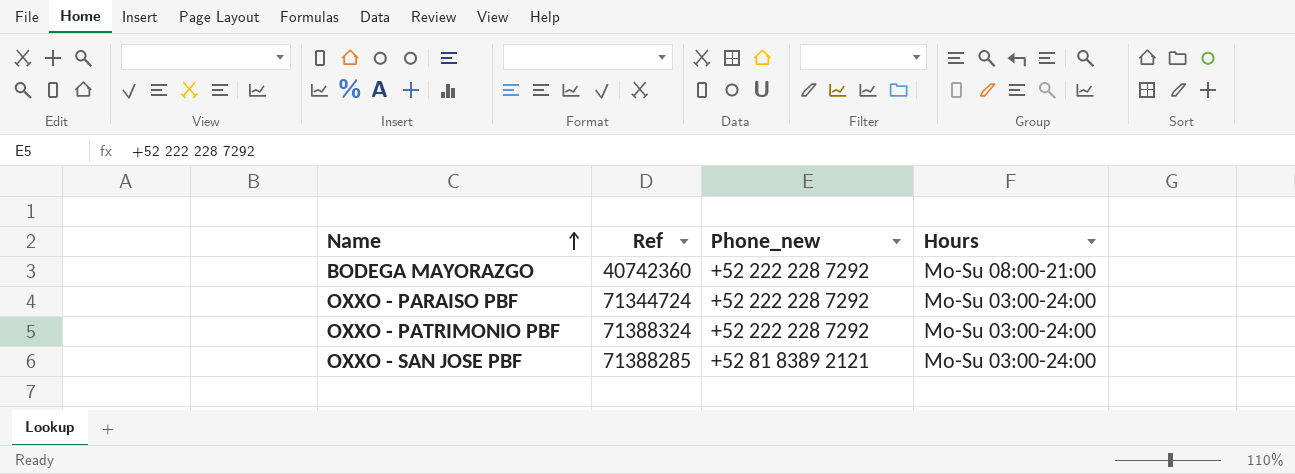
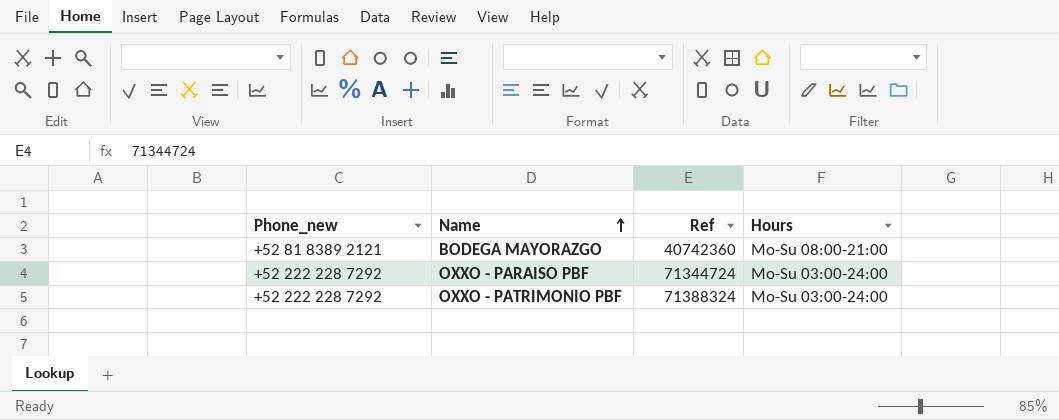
column Phone_new | position: 3 -> 1
row OXXO - SAN JOSE PBF: 71388285 | +52 81 8389 2121 | Mo-Su 03:00-24:00 -> none
BODEGA MAYORAZGO | Phone_new: +52 222 228 7292 -> +52 81 8389 2121

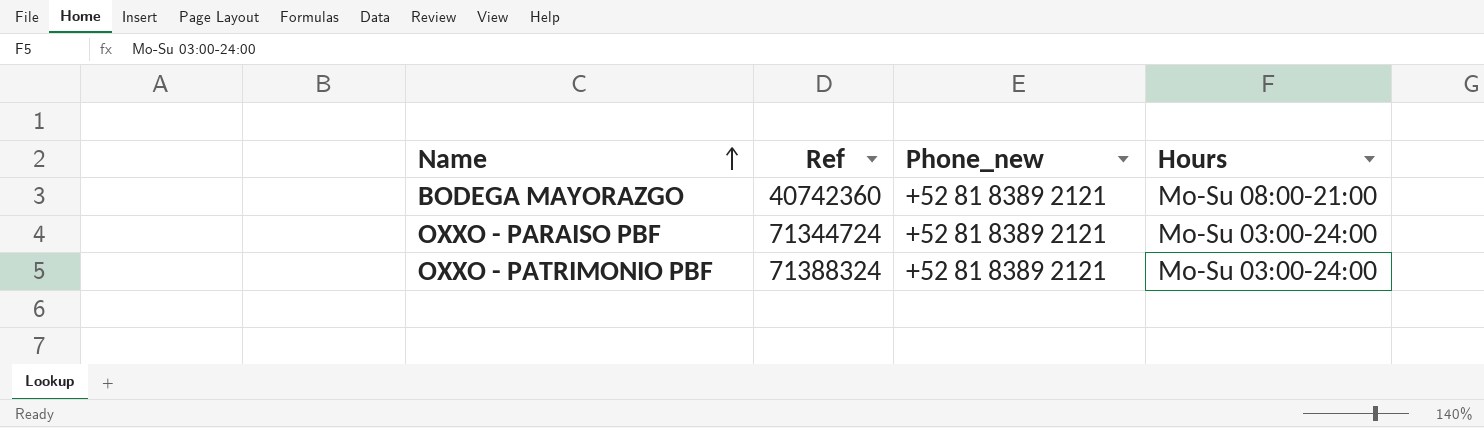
column Phone_new | position: 1 -> 3
OXXO - PARAISO PBF | Phone_new: +52 222 228 7292 -> +52 81 8389 2121
OXXO - PATRIMONIO PBF | Phone_new: +52 222 228 7292 -> +52 81 8389 2121

